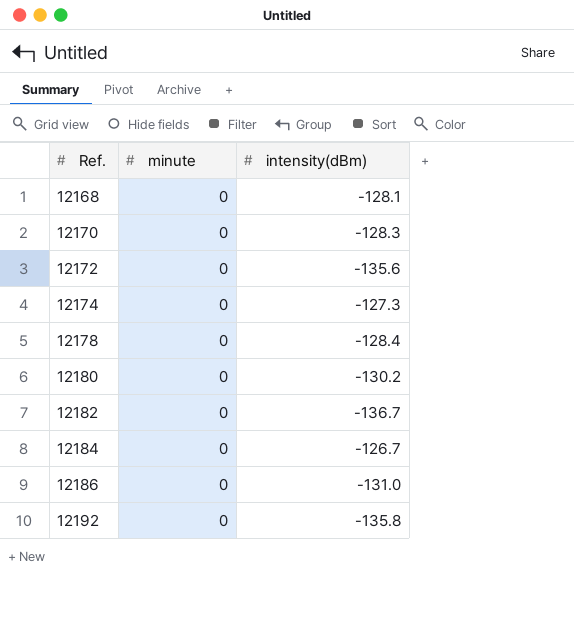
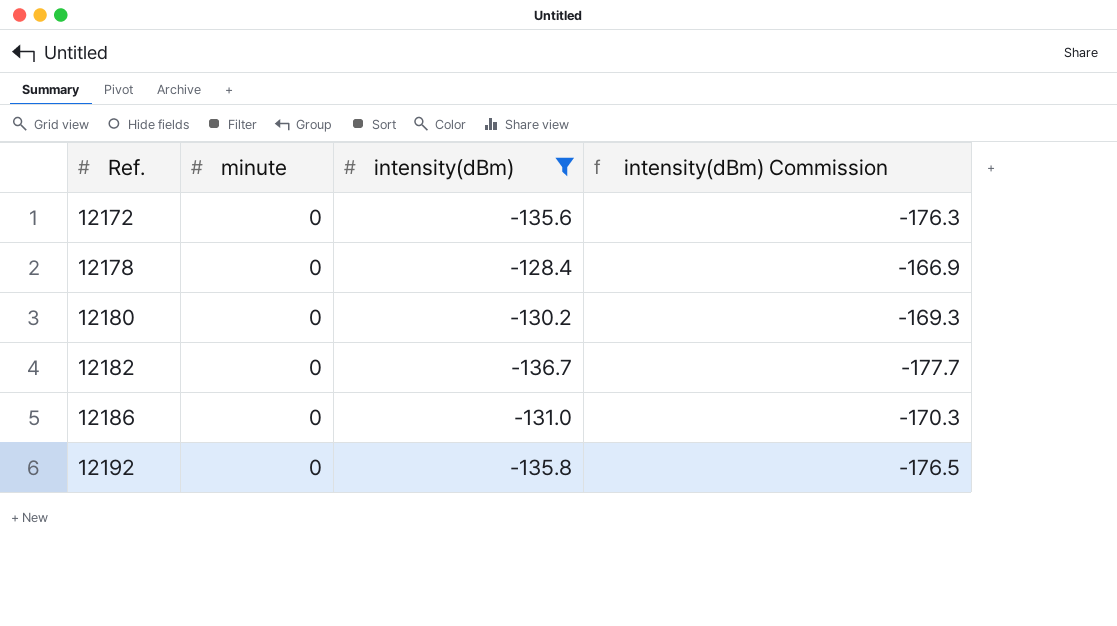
filter: none -> intensity(dBm) <= -128.4
column intensity(dBm) Commission | formula: none -> [intensity(dBm)] * 1.3

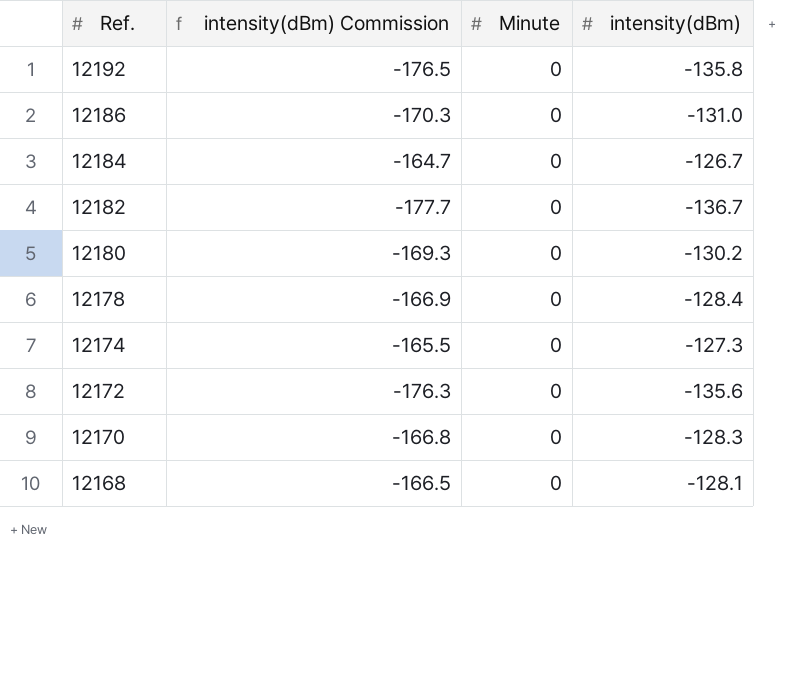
filter: intensity(dBm) <= -128.4 -> none
row order: Ref. ascending -> Ref. descending
column intensity(dBm) Commission | position: 4 -> 2
column name: minute -> Minute

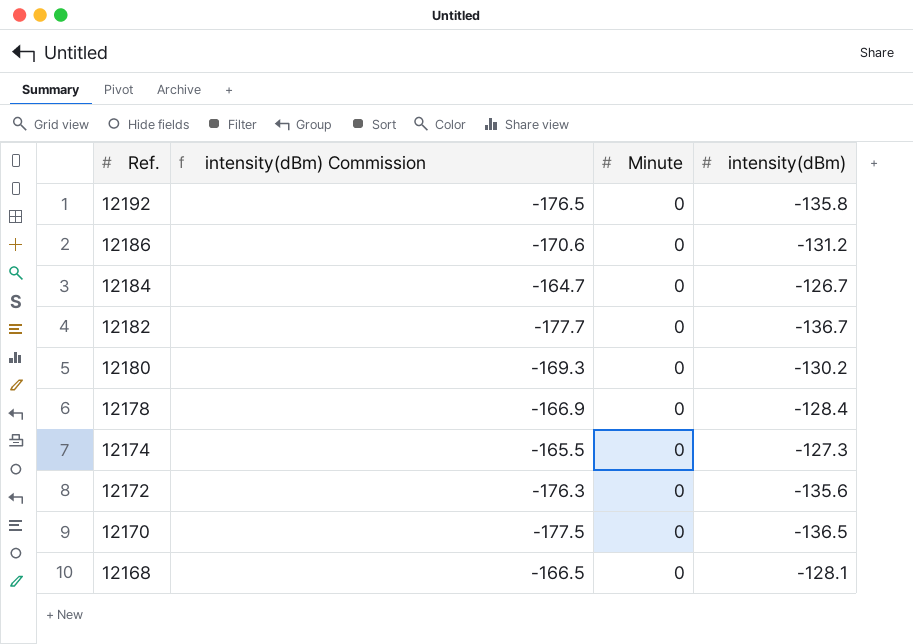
12186 | intensity(dBm) Commission: -170.3 -> -170.6
12186 | intensity(dBm): -131.0 -> -131.2
12170 | intensity(dBm) Commission: -166.8 -> -177.5
12170 | intensity(dBm): -128.3 -> -136.5

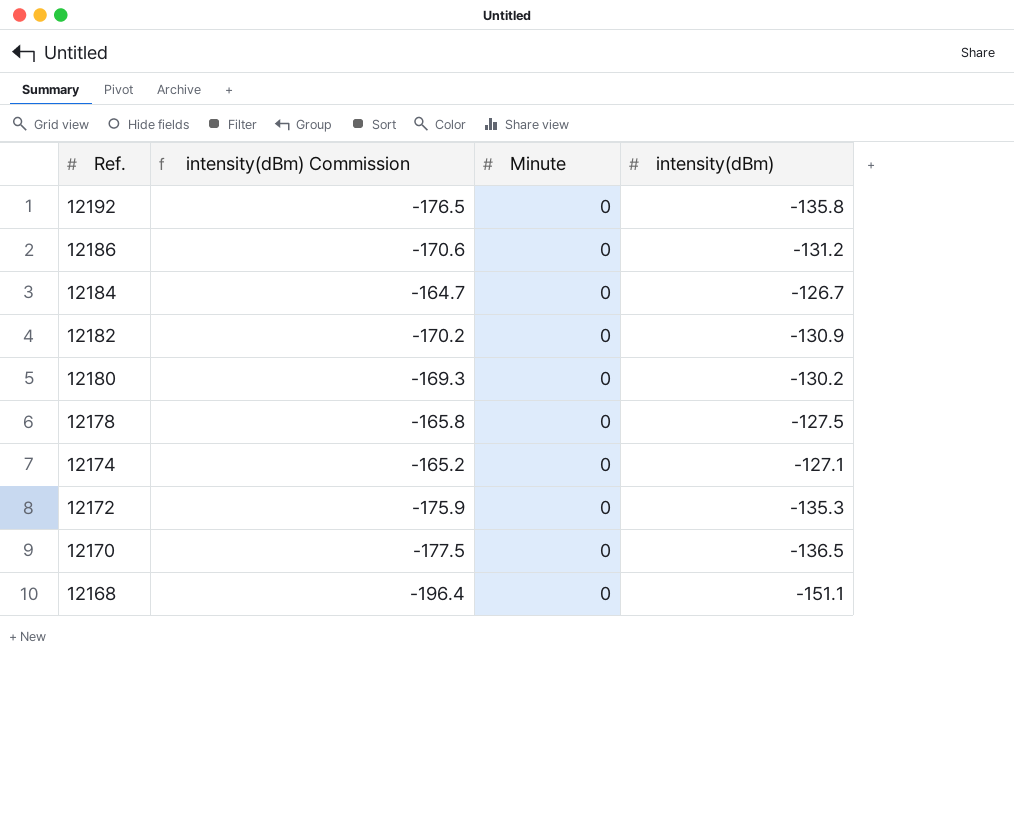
12182 | intensity(dBm) Commission: -177.7 -> -170.2
12182 | intensity(dBm): -136.7 -> -130.9
12178 | intensity(dBm) Commission: -166.9 -> -165.8
12178 | intensity(dBm): -128.4 -> -127.5
12174 | intensity(dBm) Commission: -165.5 -> -165.2
12174 | intensity(dBm): -127.3 -> -127.1
12172 | intensity(dBm) Commission: -176.3 -> -175.9
12172 | intensity(dBm): -135.6 -> -135.3
12168 | intensity(dBm) Commission: -166.5 -> -196.4
12168 | intensity(dBm): -128.1 -> -151.1

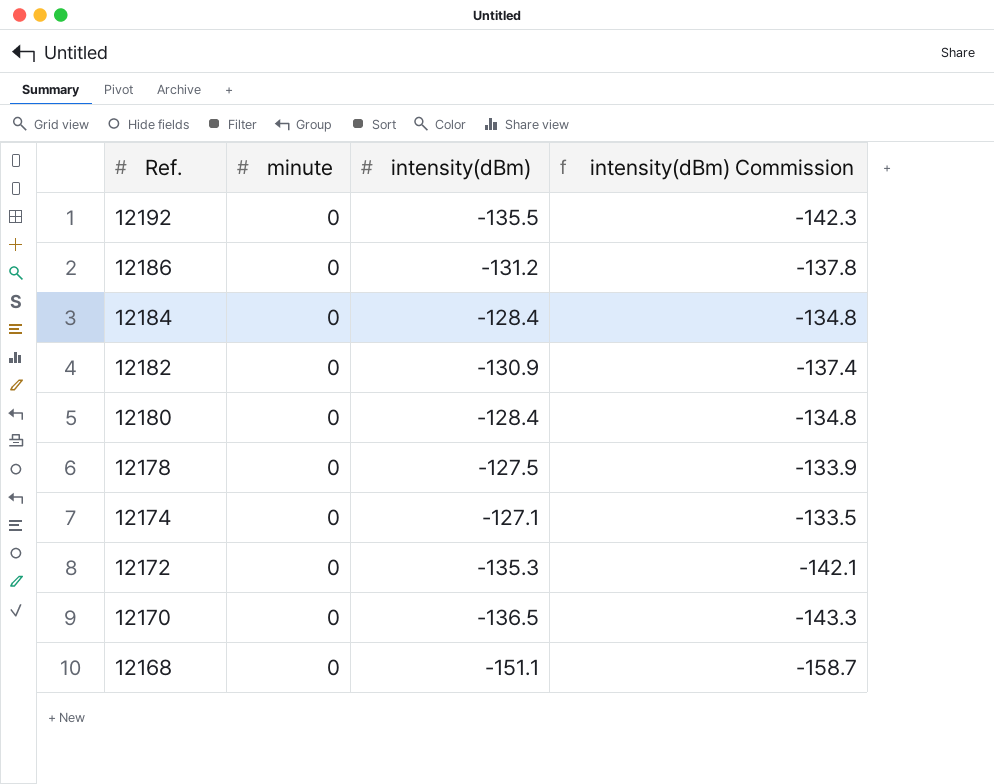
column name: Minute -> minute
column intensity(dBm) Commission | formula: [intensity(dBm)] * 1.3 -> [intensity(dBm)] * 1.05
column intensity(dBm) Commission | position: 2 -> 4
12192 | intensity(dBm): -135.8 -> -135.5
12184 | intensity(dBm): -126.7 -> -128.4
12180 | intensity(dBm): -130.2 -> -128.4

